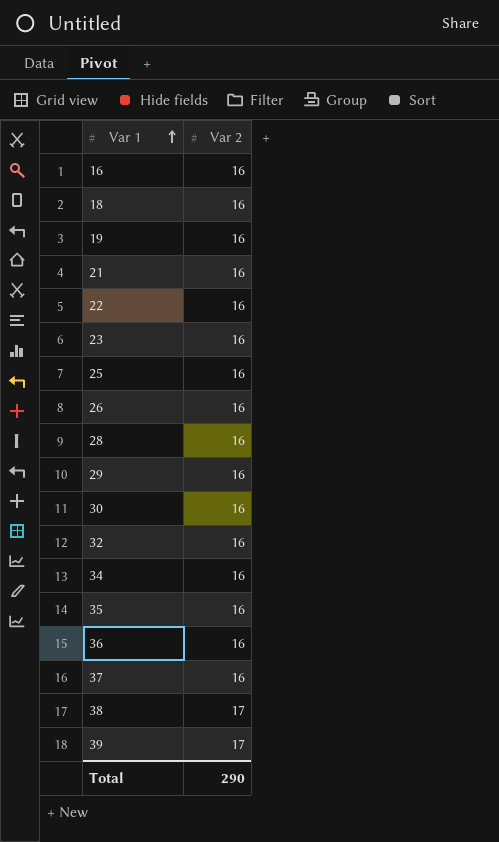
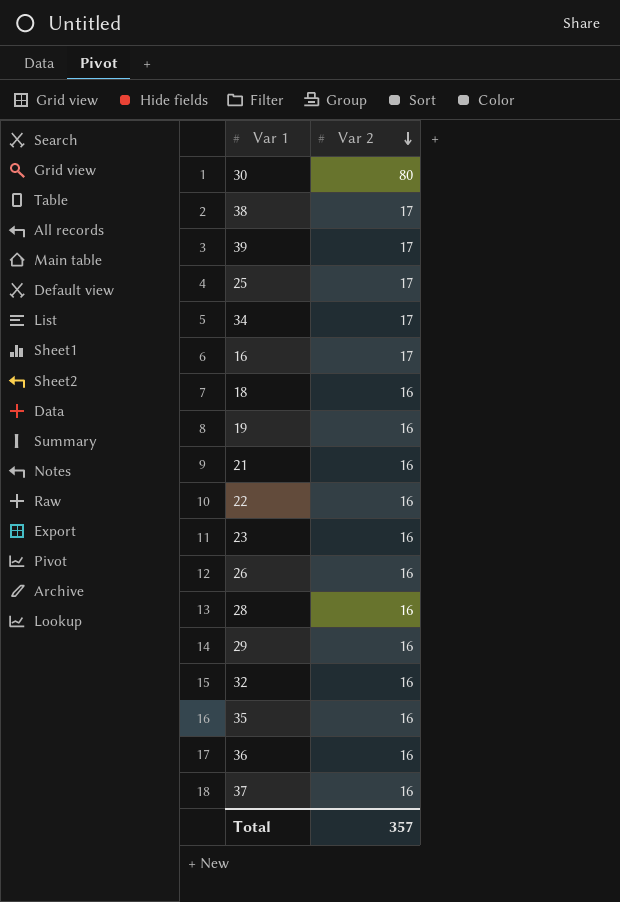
row order: Var 1 ascending -> Var 2 descending
30 | Var 2: 16 -> 80
25 | Var 2: 16 -> 17
34 | Var 2: 16 -> 17
16 | Var 2: 16 -> 17
Total | Var 2: 290 -> 357

